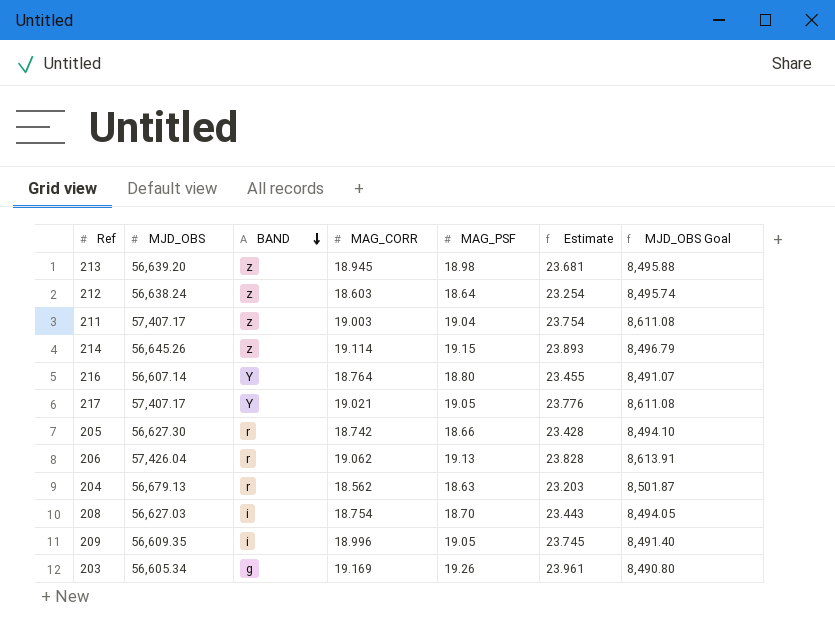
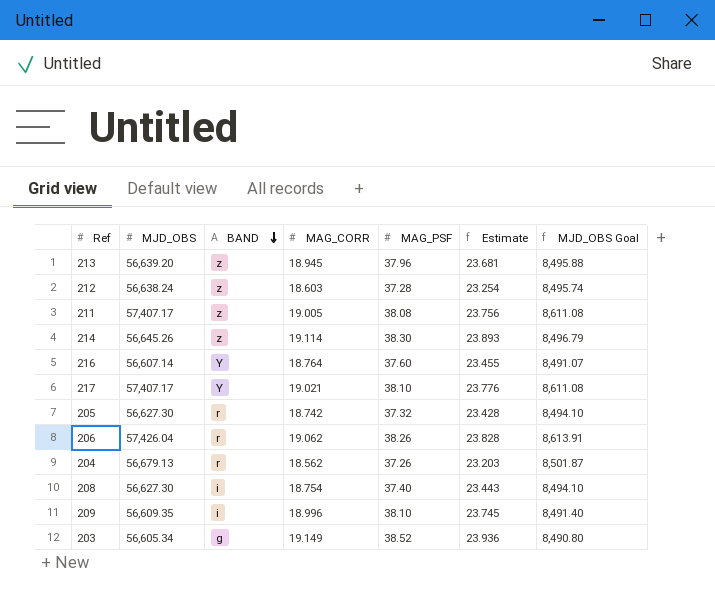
213 | MAG_PSF: 18.98 -> 37.96
212 | MAG_PSF: 18.64 -> 37.28
211 | MAG_CORR: 19.003 -> 19.005
211 | MAG_PSF: 19.04 -> 38.08
211 | Estimate: 23.754 -> 23.756
214 | MAG_PSF: 19.15 -> 38.30
216 | MAG_PSF: 18.80 -> 37.60
217 | MAG_PSF: 19.05 -> 38.10
205 | MAG_PSF: 18.66 -> 37.32
206 | MAG_PSF: 19.13 -> 38.26
204 | MAG_PSF: 18.63 -> 37.26
208 | MJD_OBS: 56,627.03 -> 56,627.30
208 | MAG_PSF: 18.70 -> 37.40
208 | MJD_OBS Goal: 8,494.05 -> 8,494.10
209 | MAG_PSF: 19.05 -> 38.10
203 | MAG_CORR: 19.169 -> 19.149
203 | MAG_PSF: 19.26 -> 38.52
203 | Estimate: 23.961 -> 23.936

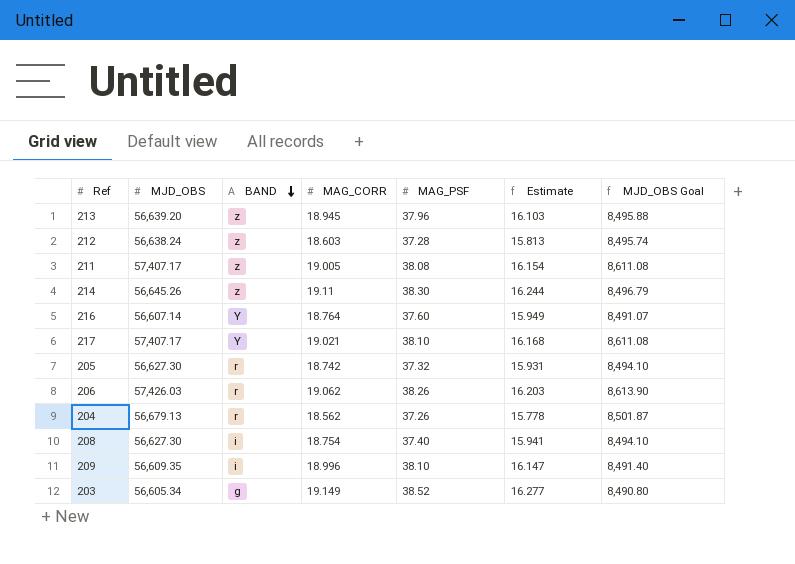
column Estimate | formula: [MAG_CORR] * 1.25 -> [MAG_CORR] * 0.85
214 | MAG_CORR: 19.114 -> 19.11
206 | MJD_OBS: 57,426.04 -> 57,426.03
206 | MJD_OBS Goal: 8,613.91 -> 8,613.90

